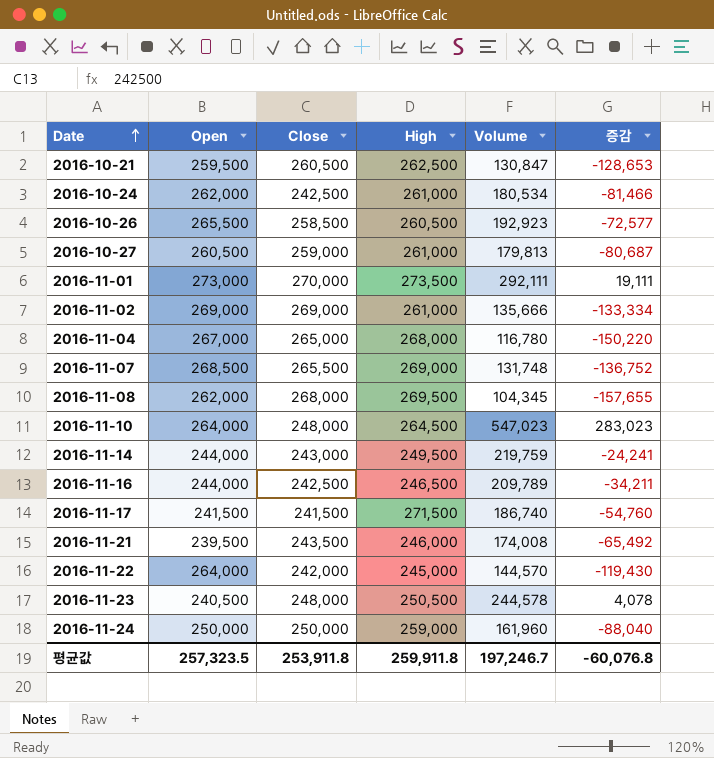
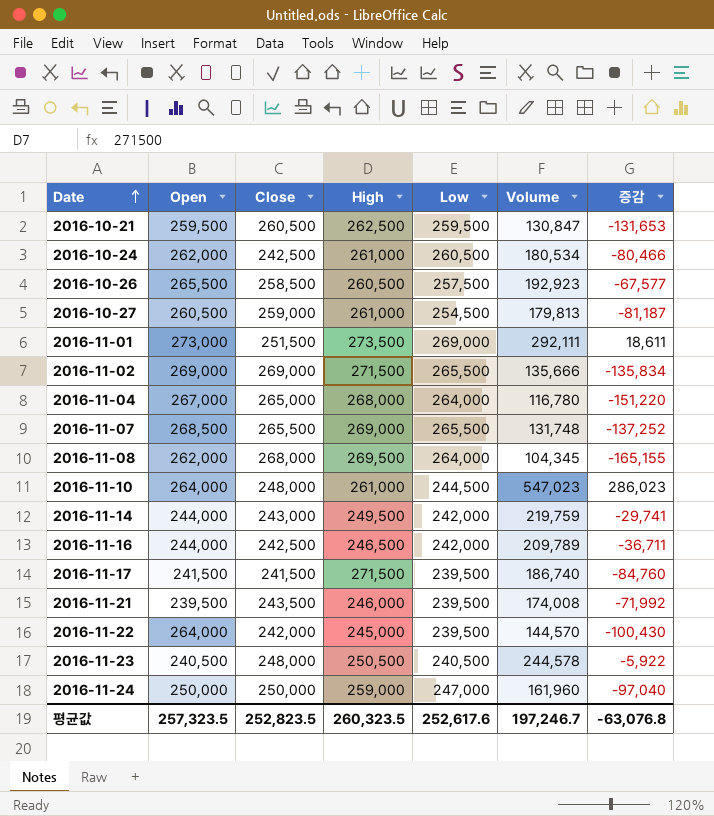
column Low | position: none -> 5
column 증감 | formula: [Volume] - [Open] -> [Volume] - [High]
2016-11-01 | Close: 270,000 -> 251,500
2016-11-02 | High: 261,000 -> 271,500
2016-11-10 | High: 264,500 -> 261,000
평균값 | Close: 253,911.8 -> 252,823.5
평균값 | High: 259,911.8 -> 260,323.5
평균값 | 증감: -60,076.8 -> -63,076.8

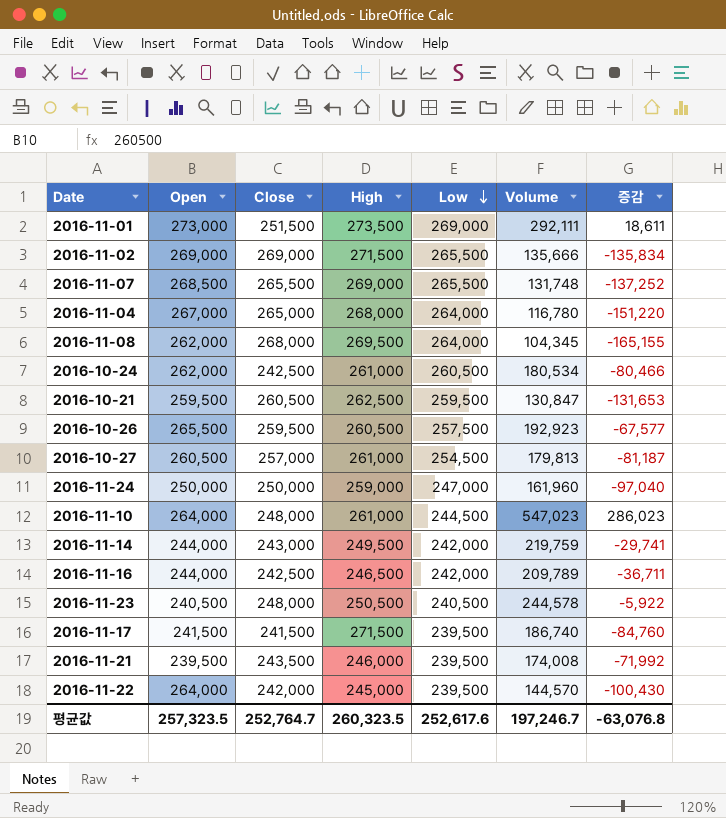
row order: Date ascending -> Low descending
2016-10-26 | Close: 258,500 -> 259,500
2016-10-27 | Close: 259,000 -> 257,000
평균값 | Close: 252,823.5 -> 252,764.7

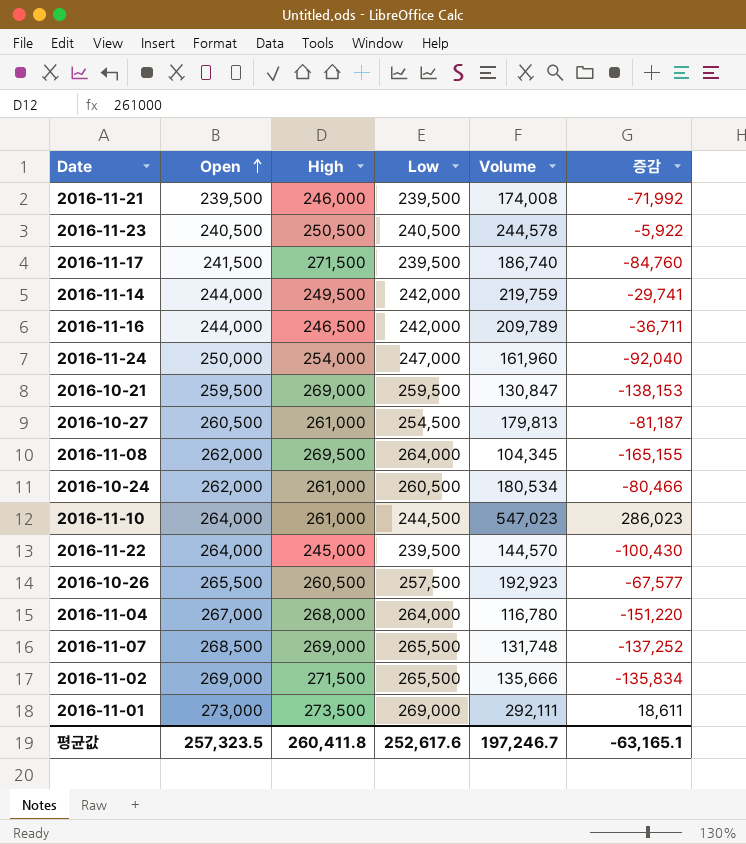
row order: Low descending -> Open ascending
column Close | position: 3 -> none
2016-11-24 | High: 259,000 -> 254,000
2016-11-24 | 증감: -97,040 -> -92,040
2016-10-21 | High: 262,500 -> 269,000
2016-10-21 | 증감: -131,653 -> -138,153
평균값 | High: 260,323.5 -> 260,411.8
평균값 | 증감: -63,076.8 -> -63,165.1

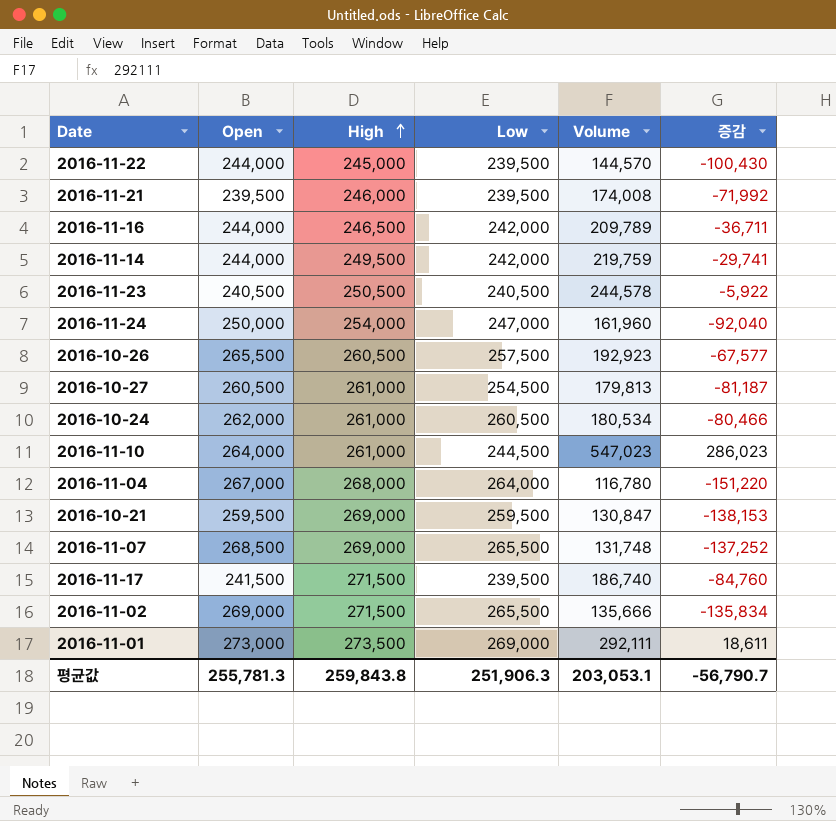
row order: Open ascending -> High ascending
row 2016-11-08: 262,000 | 269,500 | 264,000 | 104,345 | -165,155 -> none
2016-11-22 | Open: 264,000 -> 244,000
평균값 | Open: 257,323.5 -> 255,781.3
평균값 | High: 260,411.8 -> 259,843.8
평균값 | Low: 252,617.6 -> 251,906.3
평균값 | Volume: 197,246.7 -> 203,053.1
평균값 | 증감: -63,165.1 -> -56,790.7

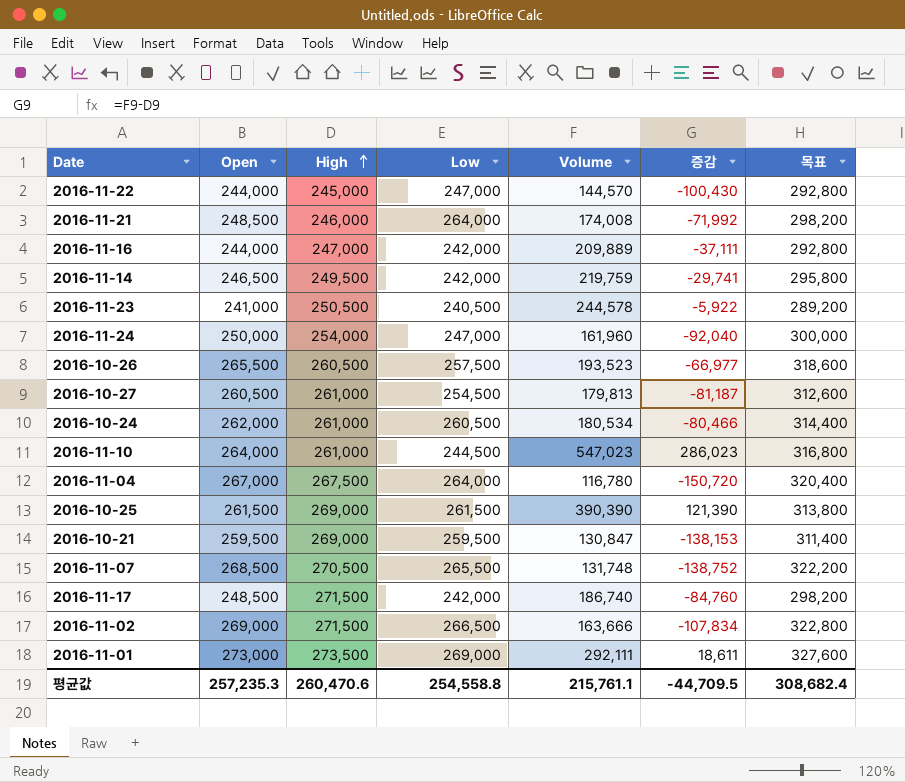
column 목표 | formula: none -> [Open] * 1.2
2016-11-22 | Low: 239,500 -> 247,000
2016-11-21 | Open: 239,500 -> 248,500
2016-11-21 | Low: 239,500 -> 264,000
2016-11-16 | High: 246,500 -> 247,000
2016-11-16 | Volume: 209,789 -> 209,889
2016-11-16 | 증감: -36,711 -> -37,111
2016-11-14 | Open: 244,000 -> 246,500
2016-11-23 | Open: 240,500 -> 241,000
2016-10-26 | Volume: 192,923 -> 193,523
2016-10-26 | 증감: -67,577 -> -66,977
2016-11-04 | High: 268,000 -> 267,500
2016-11-04 | 증감: -151,220 -> -150,720
row 2016-10-25: none -> 261,500 | 269,000 | 261,500 | 390,390 | 121,390 | 313,800
2016-11-07 | High: 269,000 -> 270,500
2016-11-07 | 증감: -137,252 -> -138,752
2016-11-17 | Open: 241,500 -> 248,500
2016-11-17 | Low: 239,500 -> 242,000
2016-11-02 | Low: 265,500 -> 266,500
2016-11-02 | Volume: 135,666 -> 163,666
2016-11-02 | 증감: -135,834 -> -107,834
평균값 | Open: 255,781.3 -> 257,235.3
평균값 | High: 259,843.8 -> 260,470.6
평균값 | Low: 251,906.3 -> 254,558.8
평균값 | Volume: 203,053.1 -> 215,761.1
평균값 | 증감: -56,790.7 -> -44,709.5

